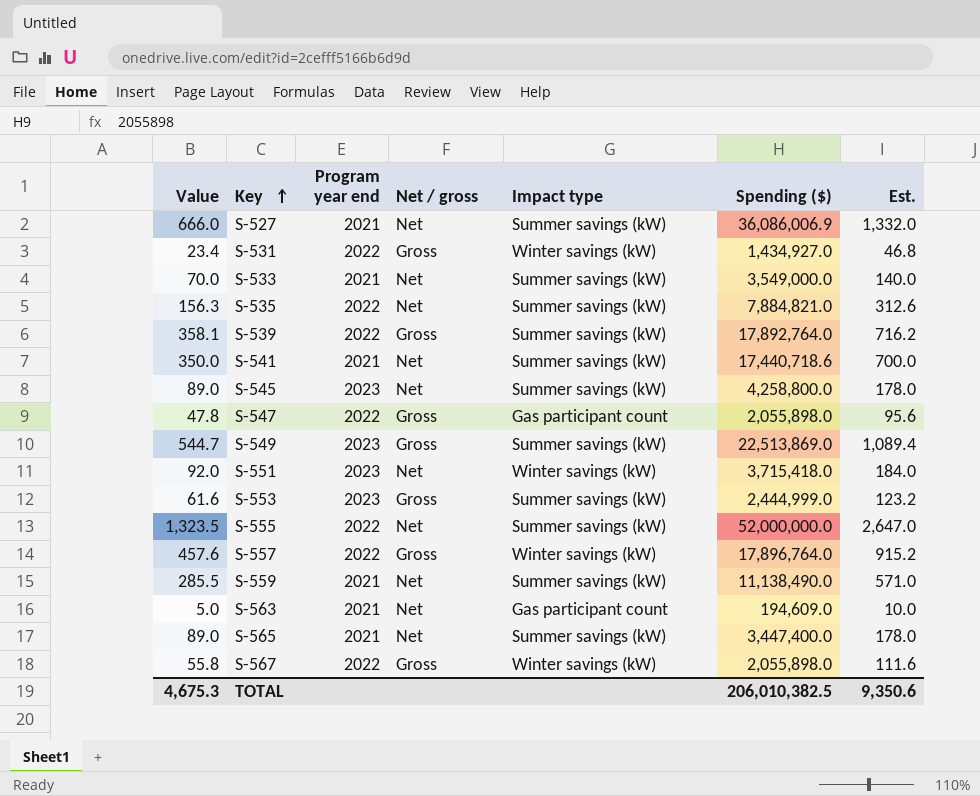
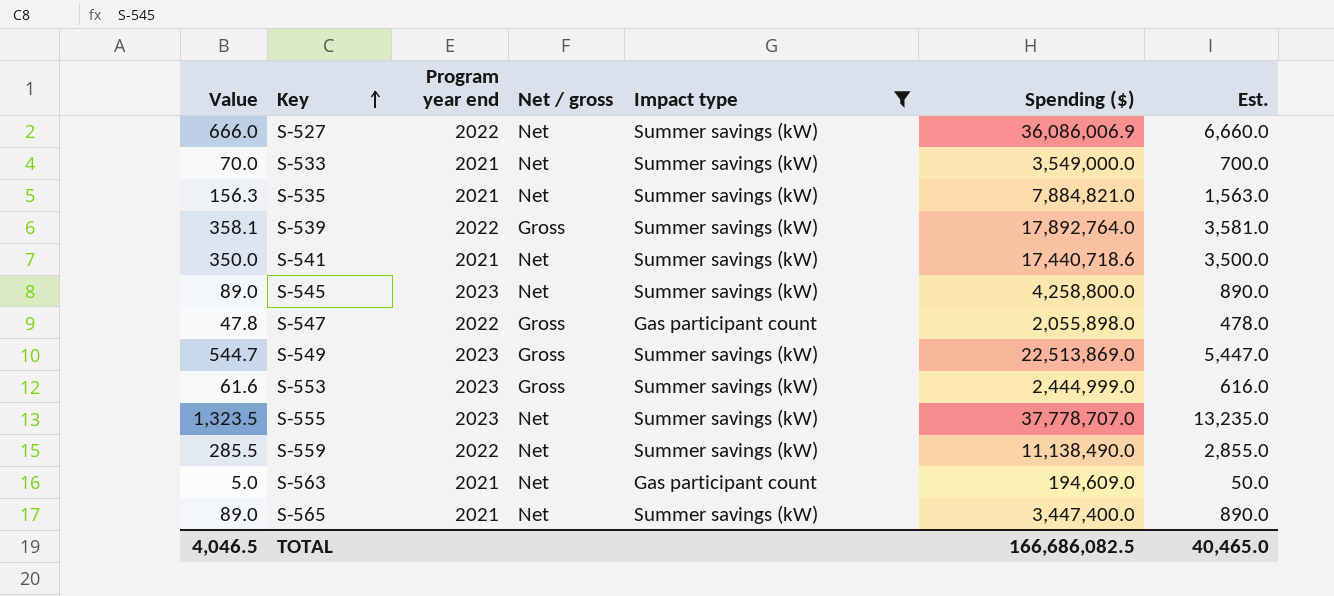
filter: none -> Impact type != Winter savings (kW)
column Est. | formula: [Value] * 2 -> [Value] * 10
S-527 | Program year end: 2021 -> 2022
S-535 | Program year end: 2022 -> 2021
S-555 | Program year end: 2022 -> 2023
S-555 | Spending ($): 52,000,000.0 -> 37,778,707.0
S-559 | Program year end: 2021 -> 2022
TOTAL | Value: 4,675.3 -> 4,046.5
TOTAL | Spending ($): 206,010,382.5 -> 166,686,082.5
TOTAL | Est.: 9,350.6 -> 40,465.0

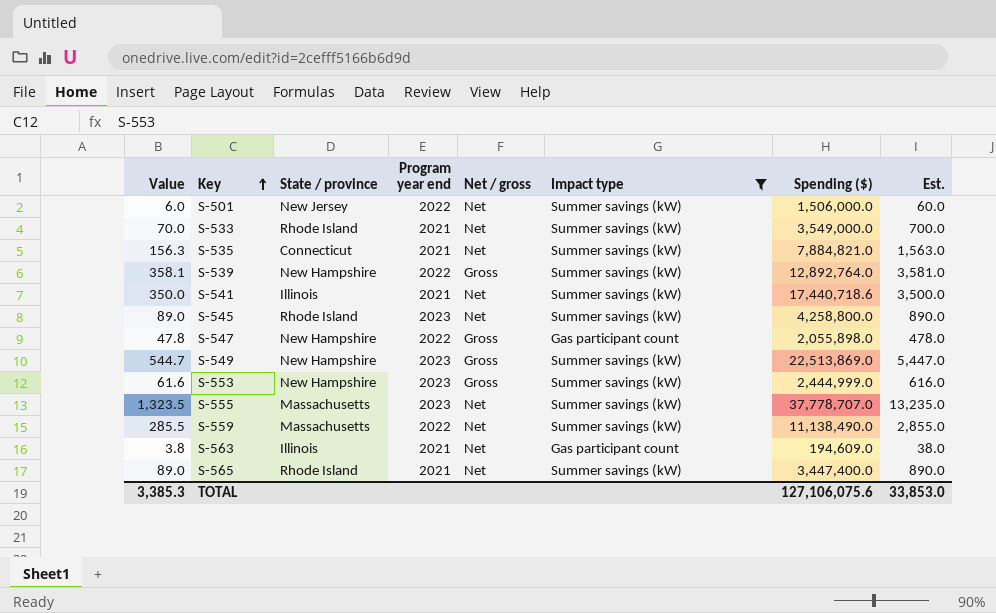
column State / province | position: none -> 3
row S-527: 666.0 | 2022 | Net | Summer savings (kW) | 36,086,006.9 | 6,660.0 -> none
row S-501: none -> 6.0 | New Jersey | 2022 | Net | Summer savings (kW) | 1,506,000.0 | 60.0
S-539 | Spending ($): 17,892,764.0 -> 12,892,764.0
S-563 | Value: 5.0 -> 3.8
S-563 | Est.: 50.0 -> 38.0
TOTAL | Value: 4,046.5 -> 3,385.3
TOTAL | Spending ($): 166,686,082.5 -> 127,106,075.6
TOTAL | Est.: 40,465.0 -> 33,853.0

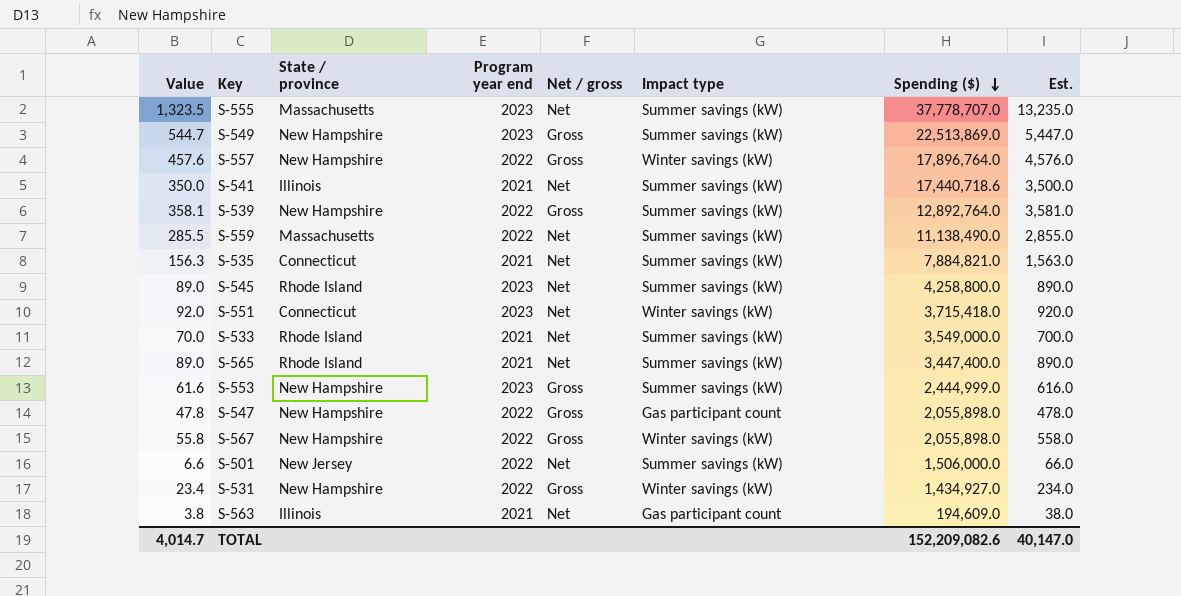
filter: Impact type != Winter savings (kW) -> none
row order: Key ascending -> Spending ($) descending
S-501 | Value: 6.0 -> 6.6
S-501 | Est.: 60.0 -> 66.0
TOTAL | Value: 3,385.3 -> 4,014.7
TOTAL | Spending ($): 127,106,075.6 -> 152,209,082.6
TOTAL | Est.: 33,853.0 -> 40,147.0

